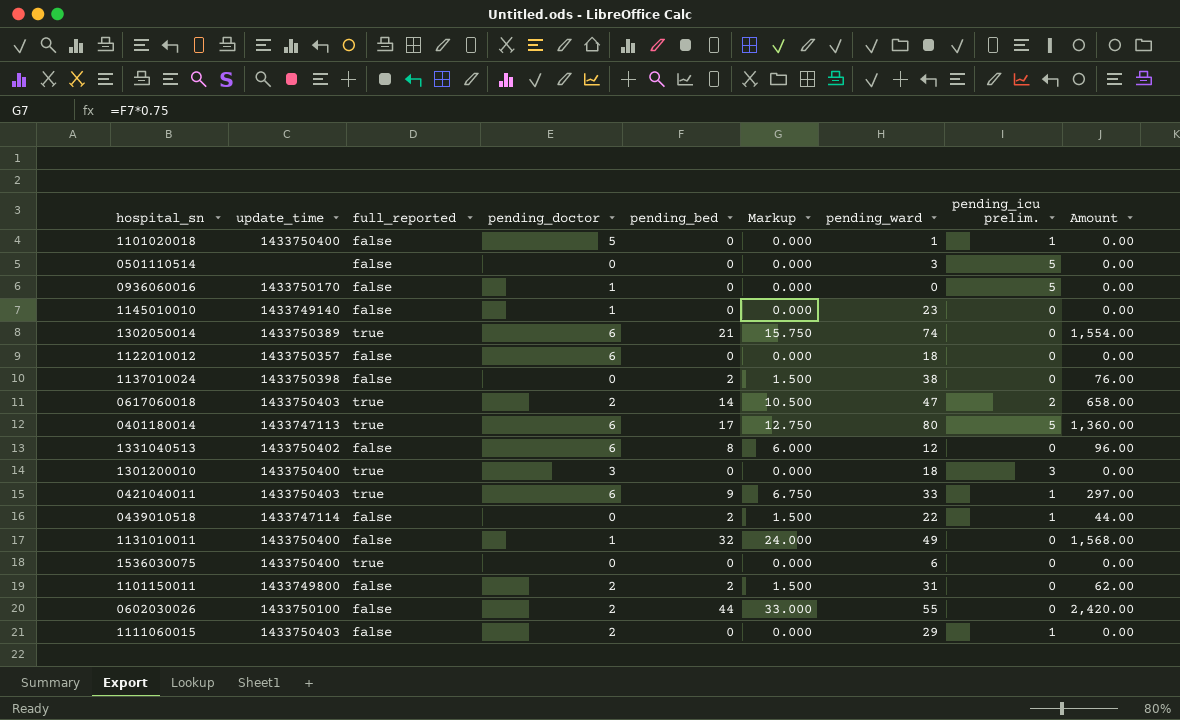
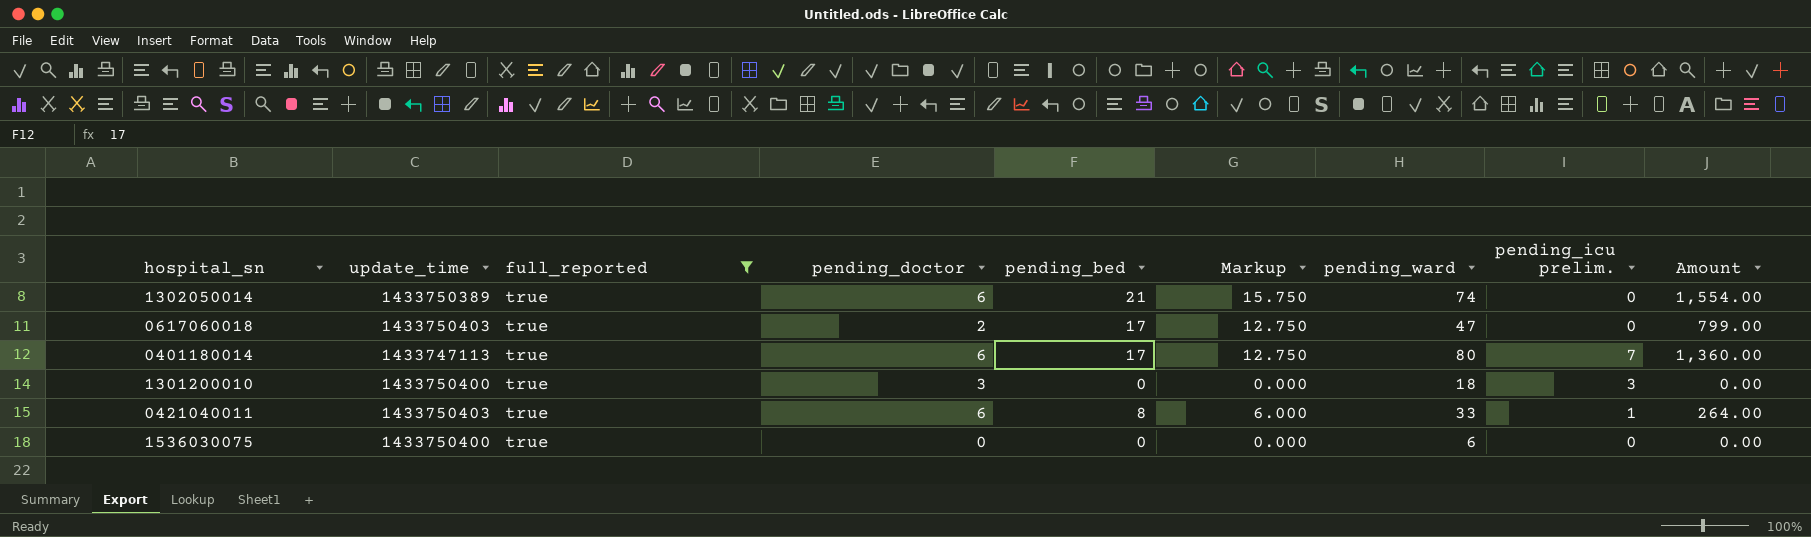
filter: none -> full_reported = true
0617060018 | pending_bed: 14 -> 17
0617060018 | Markup: 10.500 -> 12.750
0617060018 | pending_icu prelim.: 2 -> 0
0617060018 | Amount: 658.00 -> 799.00
0401180014 | pending_icu prelim.: 5 -> 7
0421040011 | pending_bed: 9 -> 8
0421040011 | Markup: 6.750 -> 6.000
0421040011 | Amount: 297.00 -> 264.00

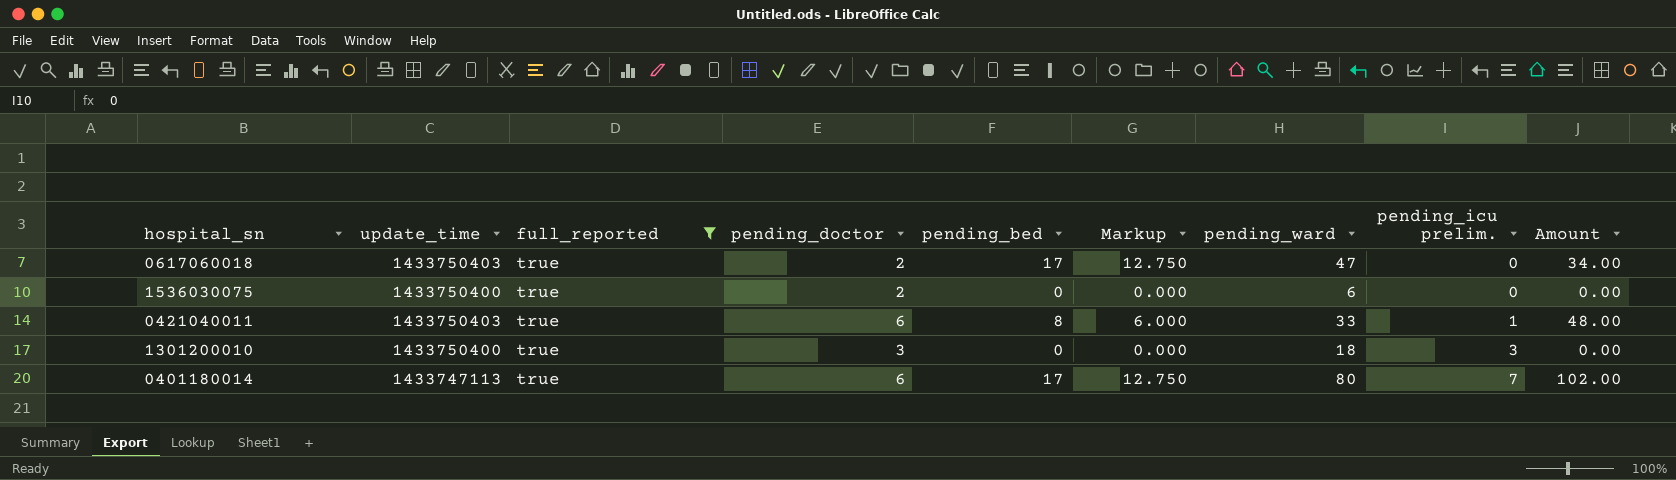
row order: none -> pending_icu prelim. ascending
column Amount | formula: [pending_bed] * [pending_ward] -> [pending_doctor] * [pending_bed]
row 1302050014: 1433750389 | true | 6 | 21 | 15.750 | 74 | 0 | 1,554.00 -> none
1536030075 | pending_doctor: 0 -> 2

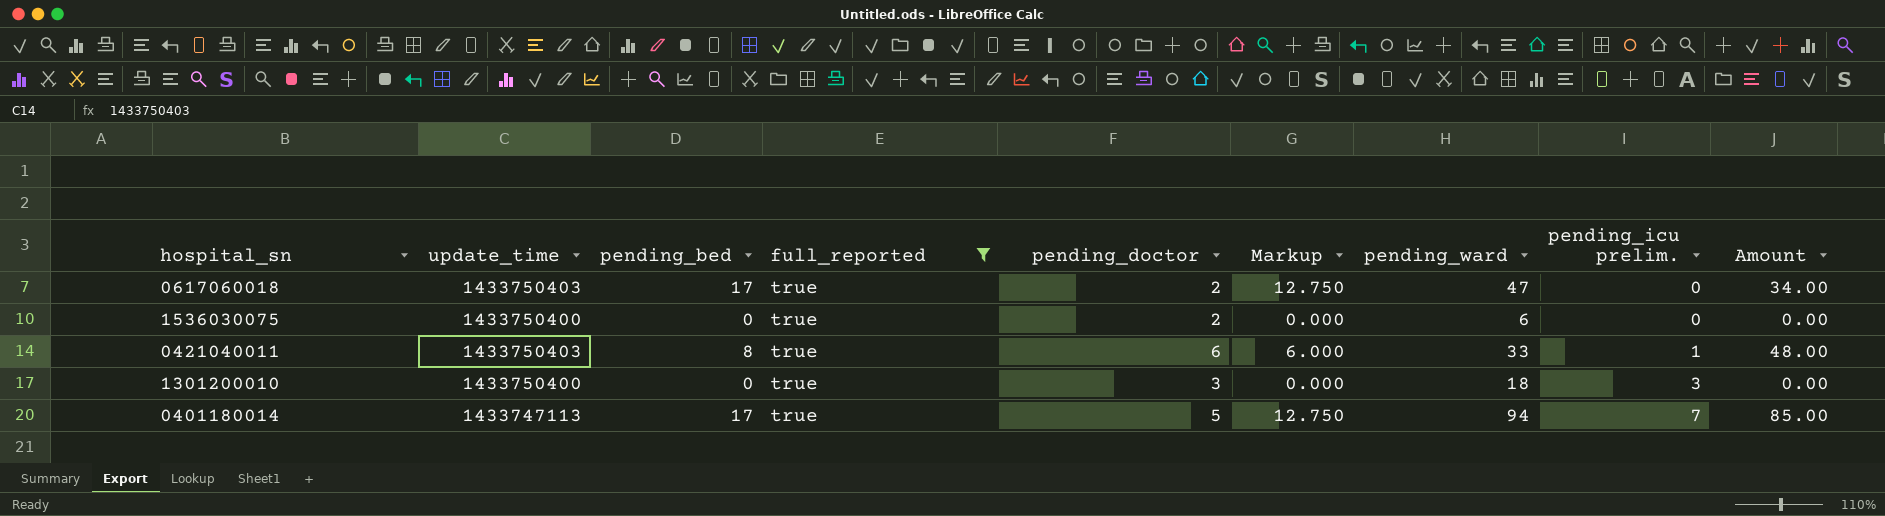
column pending_bed | position: 5 -> 3
0401180014 | pending_doctor: 6 -> 5
0401180014 | pending_ward: 80 -> 94
0401180014 | Amount: 102.00 -> 85.00

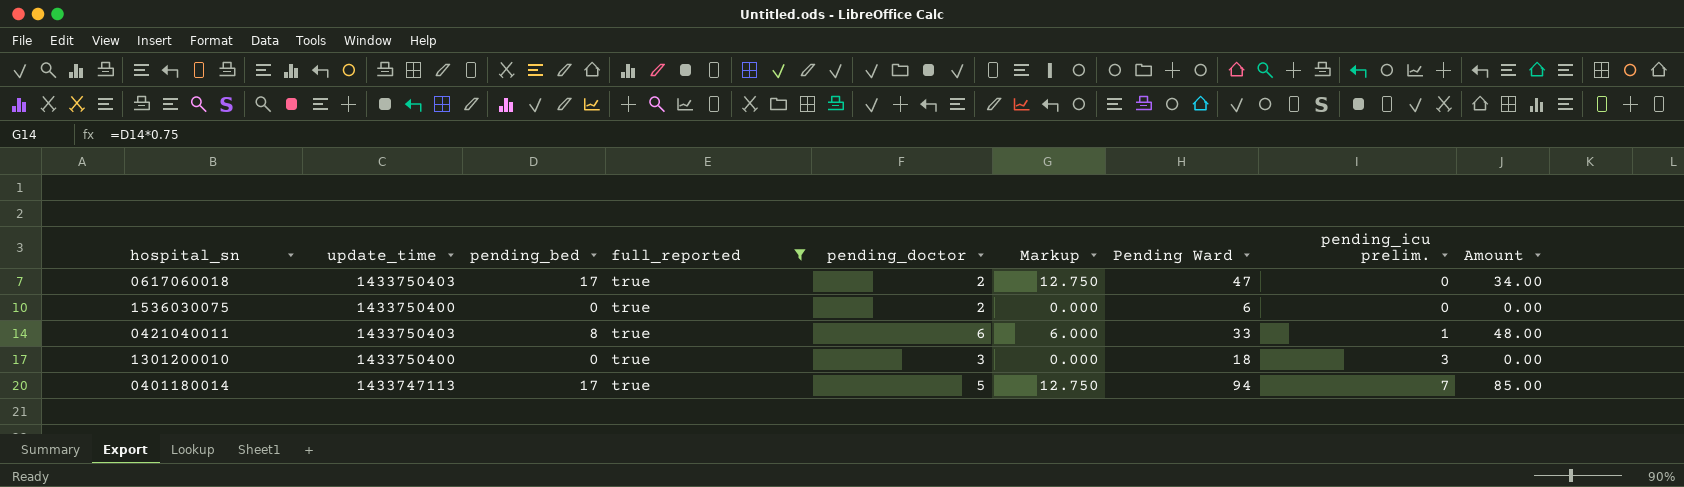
column name: pending_ward -> Pending Ward

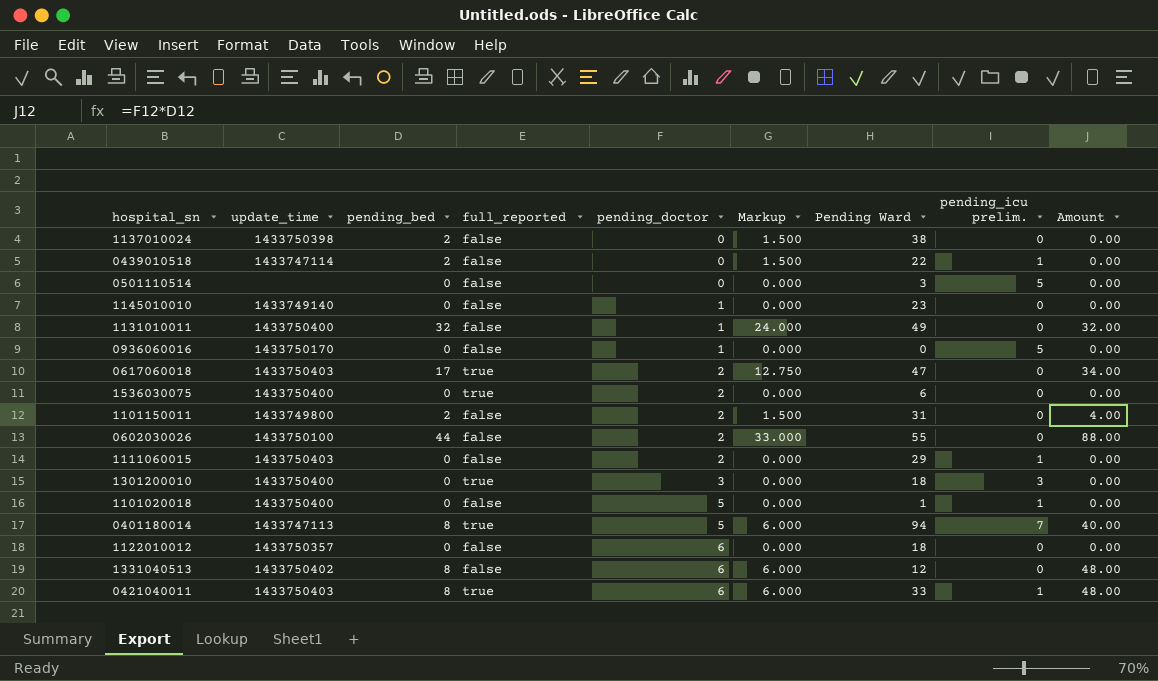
filter: full_reported = true -> none
row order: pending_icu prelim. ascending -> pending_doctor ascending
0401180014 | pending_bed: 17 -> 8
0401180014 | Markup: 12.750 -> 6.000
0401180014 | Amount: 85.00 -> 40.00

